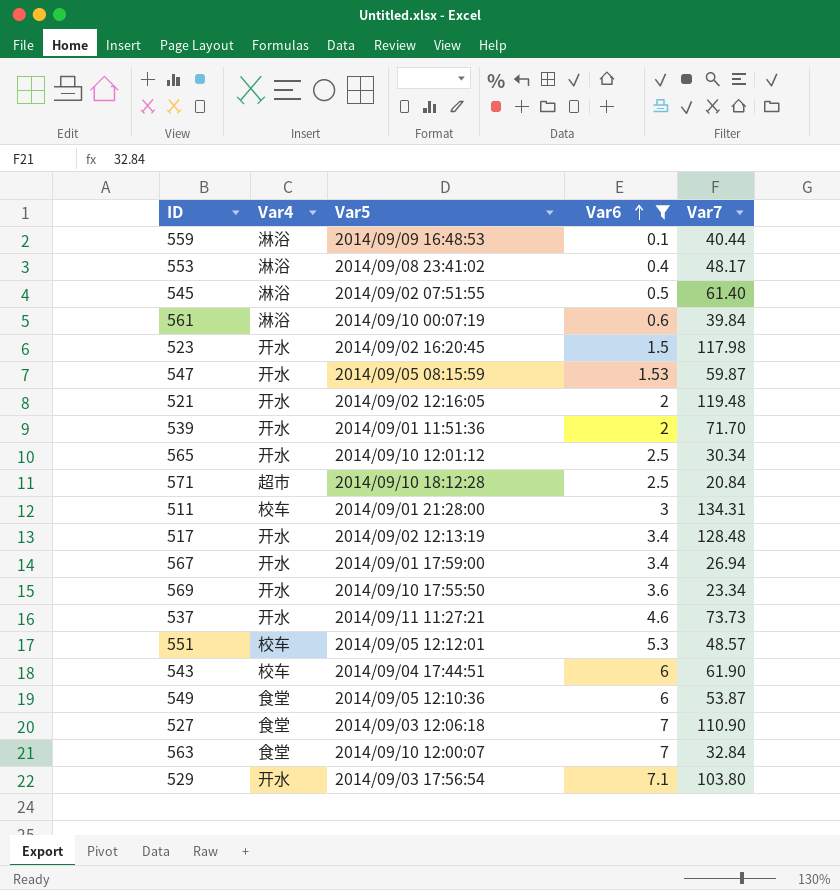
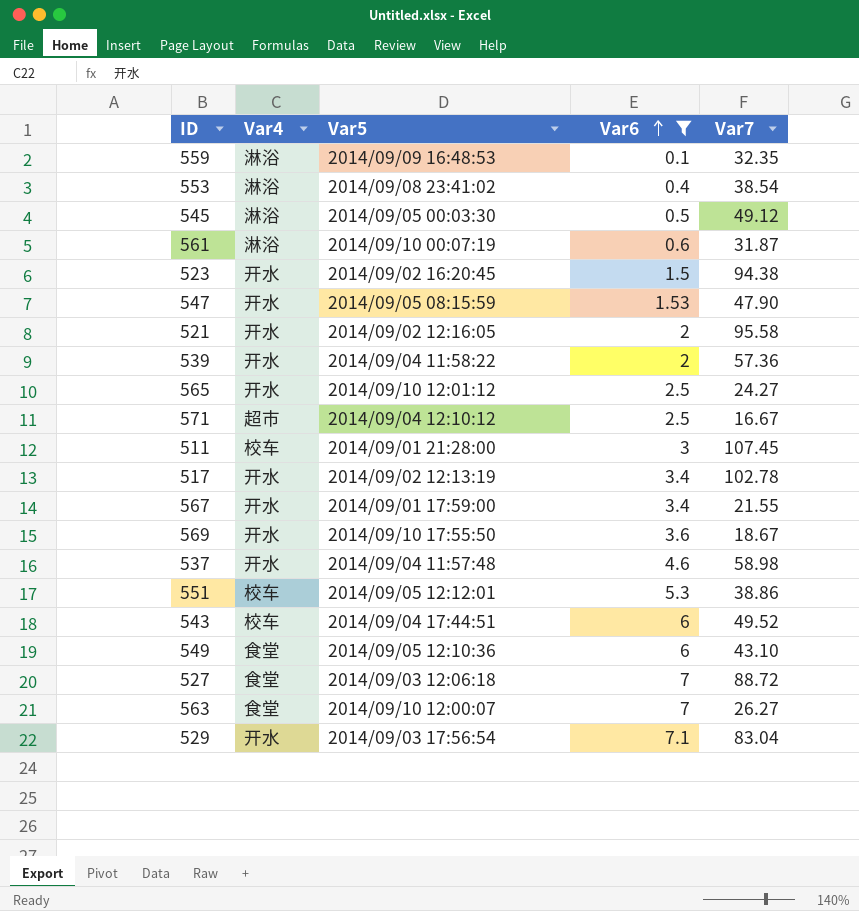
559 | Var7: 40.44 -> 32.35
553 | Var7: 48.17 -> 38.54
545 | Var5: 2014/09/02 07:51:55 -> 2014/09/05 00:03:30
545 | Var7: 61.40 -> 49.12
561 | Var7: 39.84 -> 31.87
523 | Var7: 117.98 -> 94.38
547 | Var7: 59.87 -> 47.90
521 | Var7: 119.48 -> 95.58
539 | Var5: 2014/09/01 11:51:36 -> 2014/09/04 11:58:22
539 | Var7: 71.70 -> 57.36
565 | Var7: 30.34 -> 24.27
571 | Var5: 2014/09/10 18:12:28 -> 2014/09/04 12:10:12
571 | Var7: 20.84 -> 16.67
511 | Var7: 134.31 -> 107.45
517 | Var7: 128.48 -> 102.78
567 | Var7: 26.94 -> 21.55
569 | Var7: 23.34 -> 18.67
537 | Var5: 2014/09/11 11:27:21 -> 2014/09/04 11:57:48
537 | Var7: 73.73 -> 58.98
551 | Var7: 48.57 -> 38.86
543 | Var7: 61.90 -> 49.52
549 | Var7: 53.87 -> 43.10
527 | Var7: 110.90 -> 88.72
563 | Var7: 32.84 -> 26.27
529 | Var7: 103.80 -> 83.04

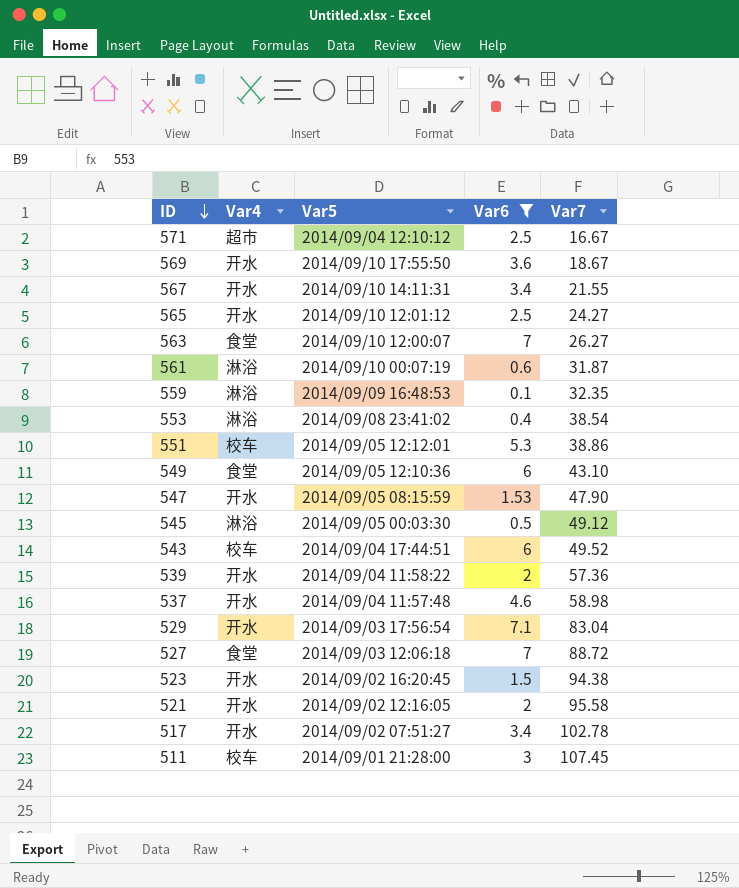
row order: Var6 ascending -> ID descending
567 | Var5: 2014/09/01 17:59:00 -> 2014/09/10 14:11:31
517 | Var5: 2014/09/02 12:13:19 -> 2014/09/02 07:51:27

